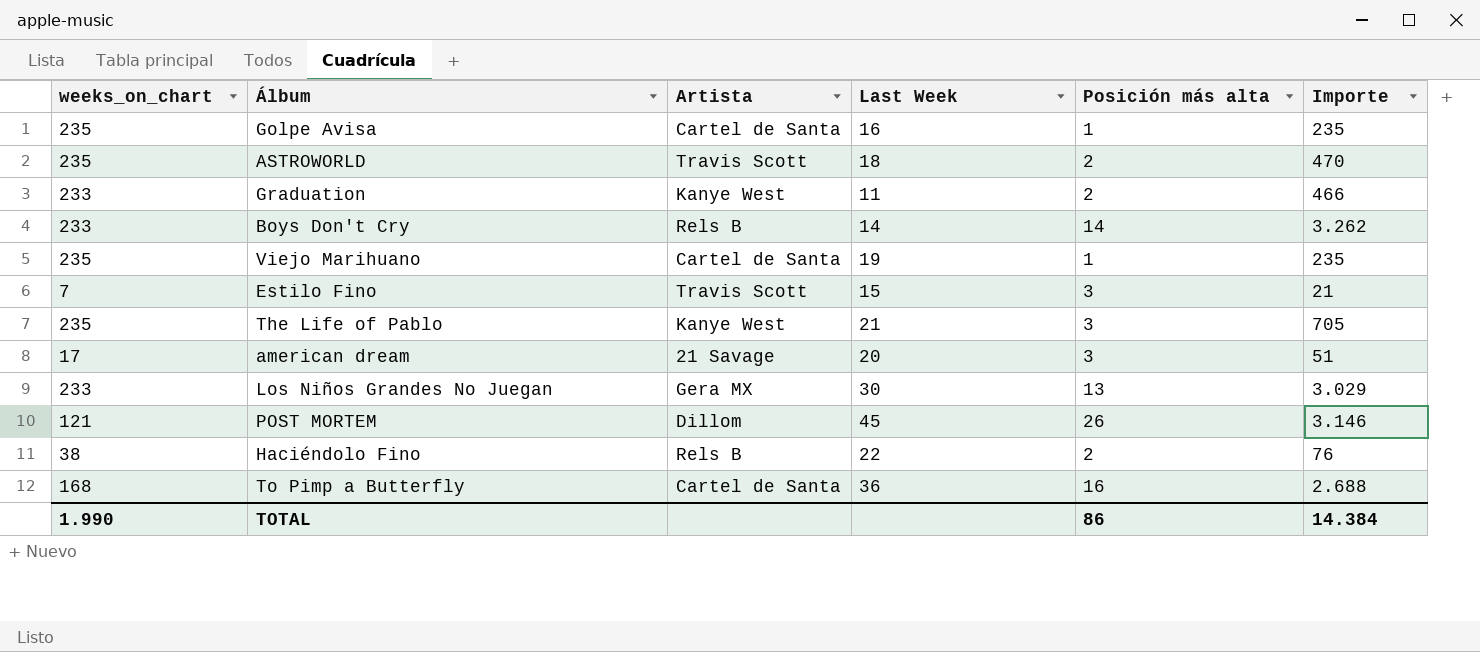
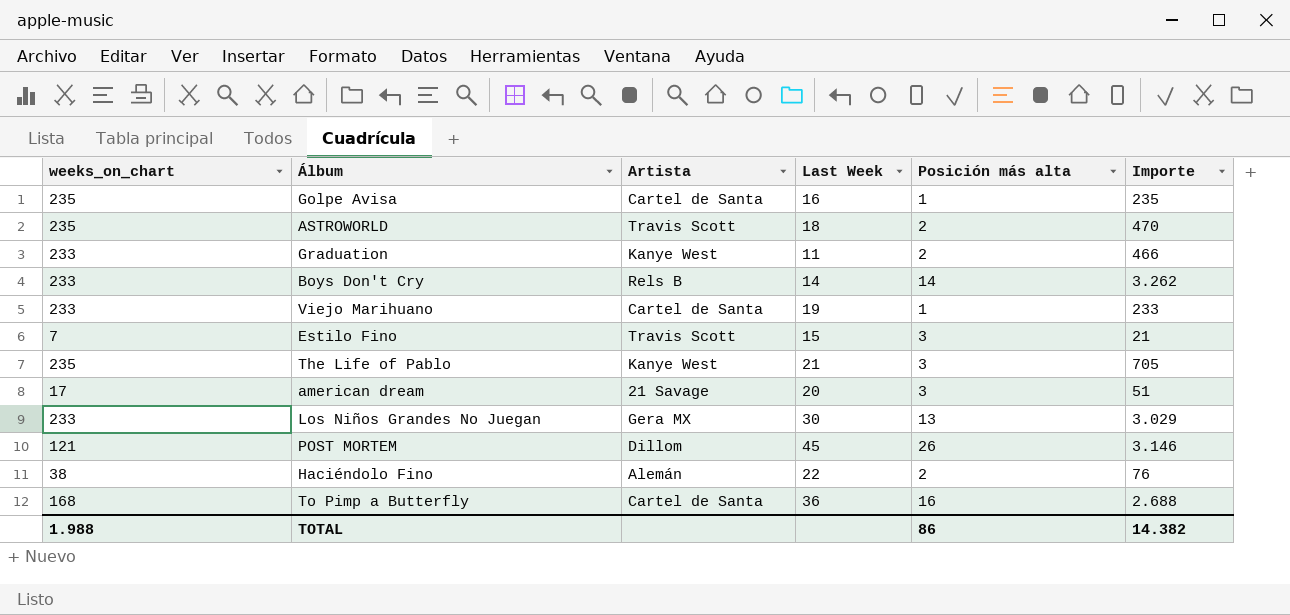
Viejo Marihuano | weeks_on_chart: 235 -> 233
Viejo Marihuano | Importe: 235 -> 233
Haciéndolo Fino | Artista: Rels B -> Alemán
TOTAL | weeks_on_chart: 1.990 -> 1.988
TOTAL | Importe: 14.384 -> 14.382

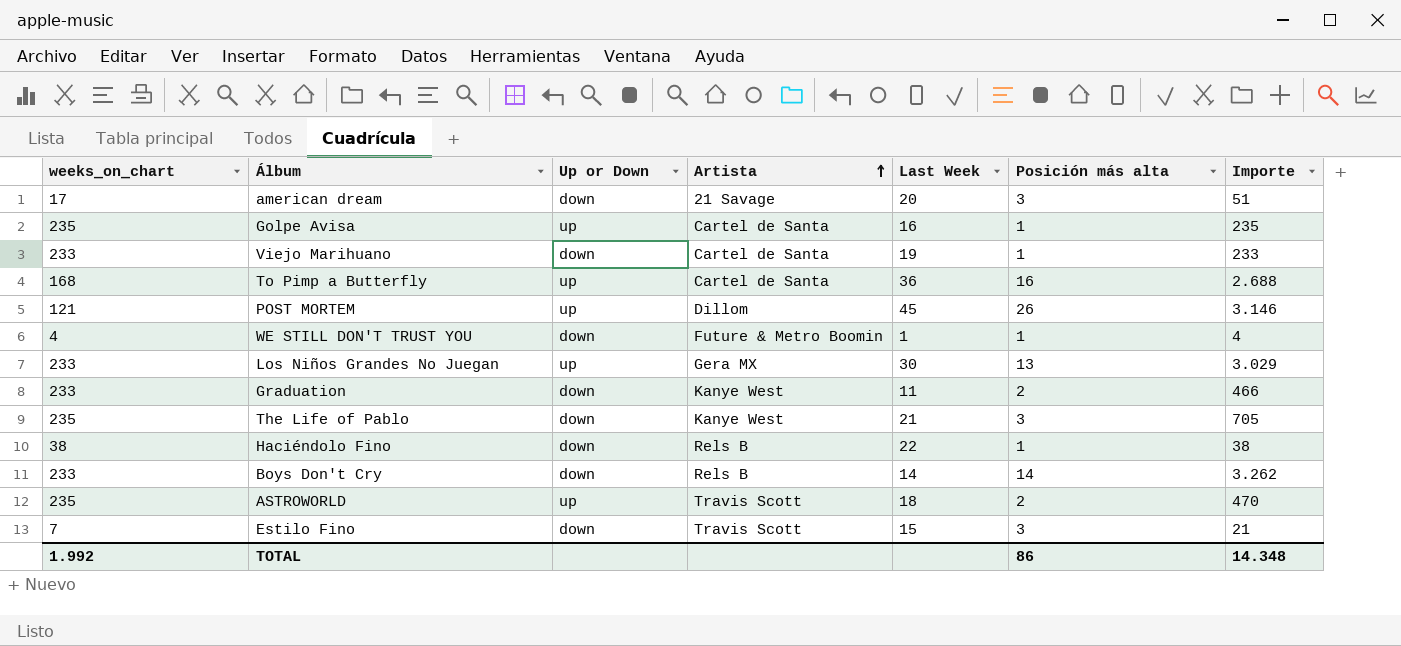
row order: none -> Artista ascending
column Up or Down | position: none -> 3
row WE STILL DON'T TRUST YOU: none -> 4 | down | Future & Metro Boomin | 1 | 1 | 4
Haciéndolo Fino | Artista: Alemán -> Rels B
Haciéndolo Fino | Posición más alta: 2 -> 1
Haciéndolo Fino | Importe: 76 -> 38
TOTAL | weeks_on_chart: 1.988 -> 1.992
TOTAL | Importe: 14.382 -> 14.348

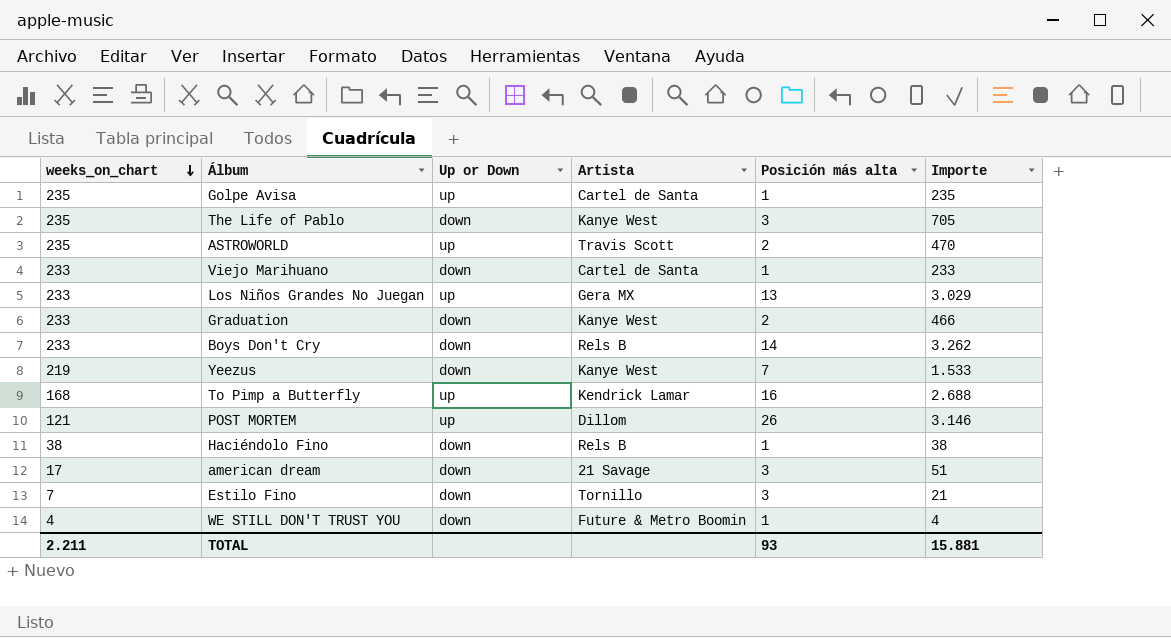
row order: Artista ascending -> weeks_on_chart descending
column Last Week | position: 5 -> none
row Yeezus: none -> 219 | down | Kanye West | 7 | 1.533
To Pimp a Butterfly | Artista: Cartel de Santa -> Kendrick Lamar
Estilo Fino | Artista: Travis Scott -> Tornillo
TOTAL | weeks_on_chart: 1.992 -> 2.211
TOTAL | Posición más alta: 86 -> 93
TOTAL | Importe: 14.348 -> 15.881

